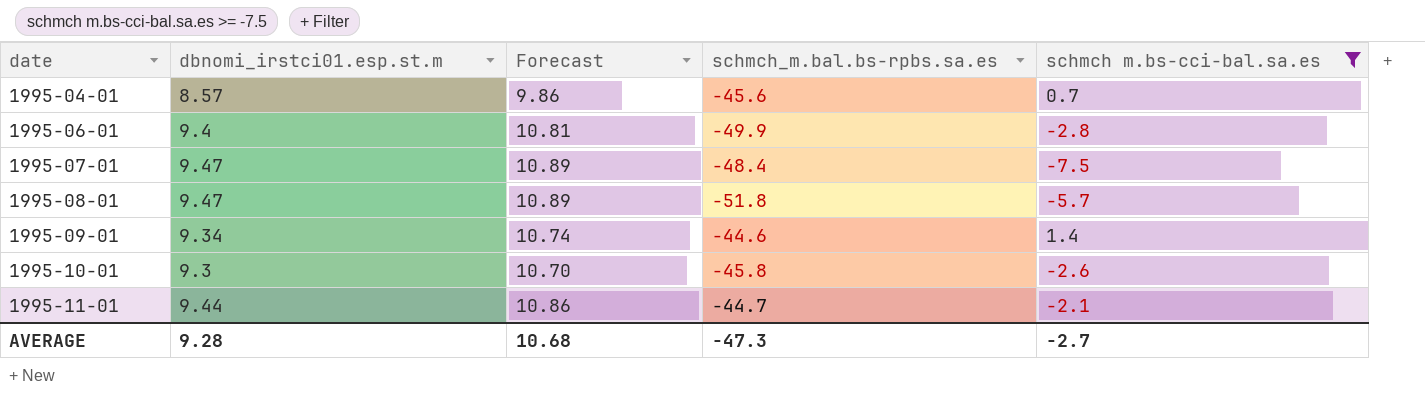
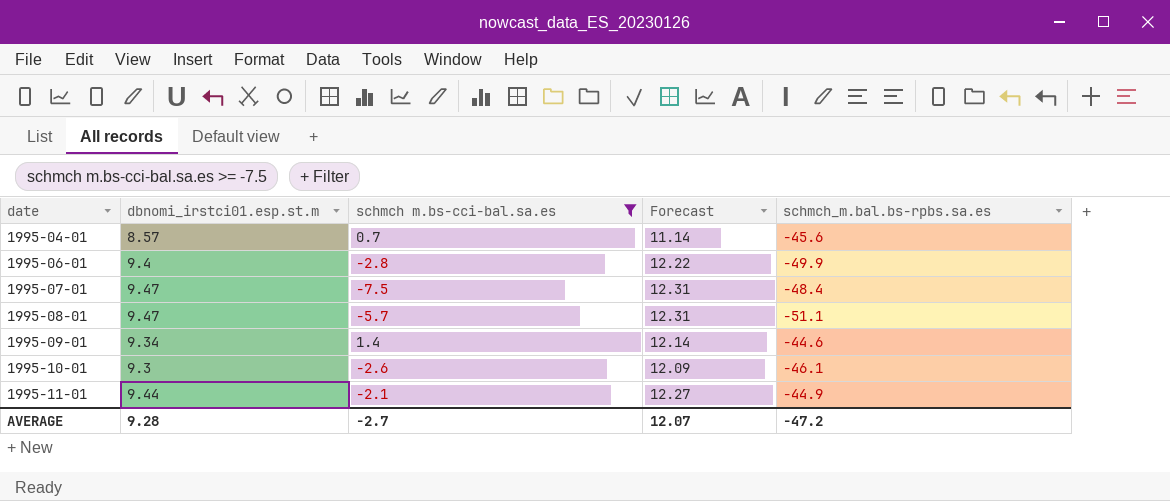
column schmch m.bs-cci-bal.sa.es | position: 5 -> 3
column Forecast | formula: [dbnomi_irstci01.esp.st.m] * 1.15 -> [dbnomi_irstci01.esp.st.m] * 1.3
1995-08-01 | schmch_m.bal.bs-rpbs.sa.es: -51.8 -> -51.1
1995-10-01 | schmch_m.bal.bs-rpbs.sa.es: -45.8 -> -46.1
1995-11-01 | schmch_m.bal.bs-rpbs.sa.es: -44.7 -> -44.9
AVERAGE | Forecast: 10.68 -> 12.07
AVERAGE | schmch_m.bal.bs-rpbs.sa.es: -47.3 -> -47.2

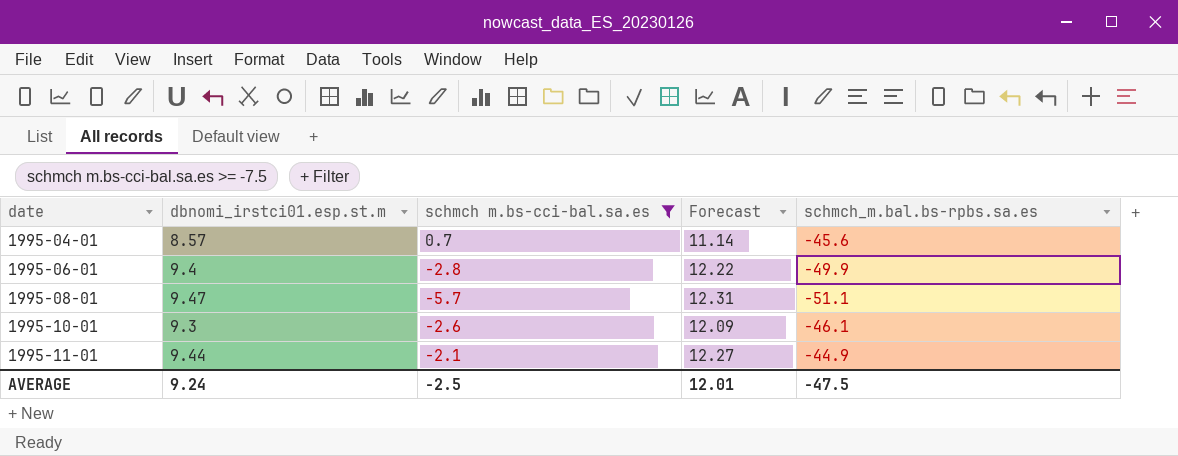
row 1995-07-01: 9.47 | -7.5 | 12.31 | -48.4 -> none
row 1995-09-01: 9.34 | 1.4 | 12.14 | -44.6 -> none
AVERAGE | dbnomi_irstci01.esp.st.m: 9.28 -> 9.24
AVERAGE | schmch m.bs-cci-bal.sa.es: -2.7 -> -2.5
AVERAGE | Forecast: 12.07 -> 12.01
AVERAGE | schmch_m.bal.bs-rpbs.sa.es: -47.2 -> -47.5

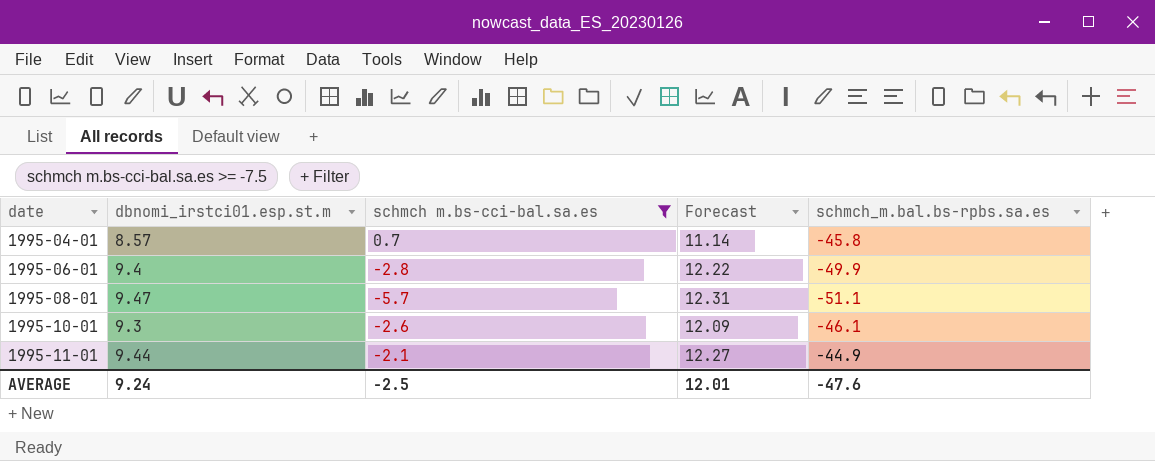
1995-04-01 | schmch_m.bal.bs-rpbs.sa.es: -45.6 -> -45.8
AVERAGE | schmch_m.bal.bs-rpbs.sa.es: -47.5 -> -47.6

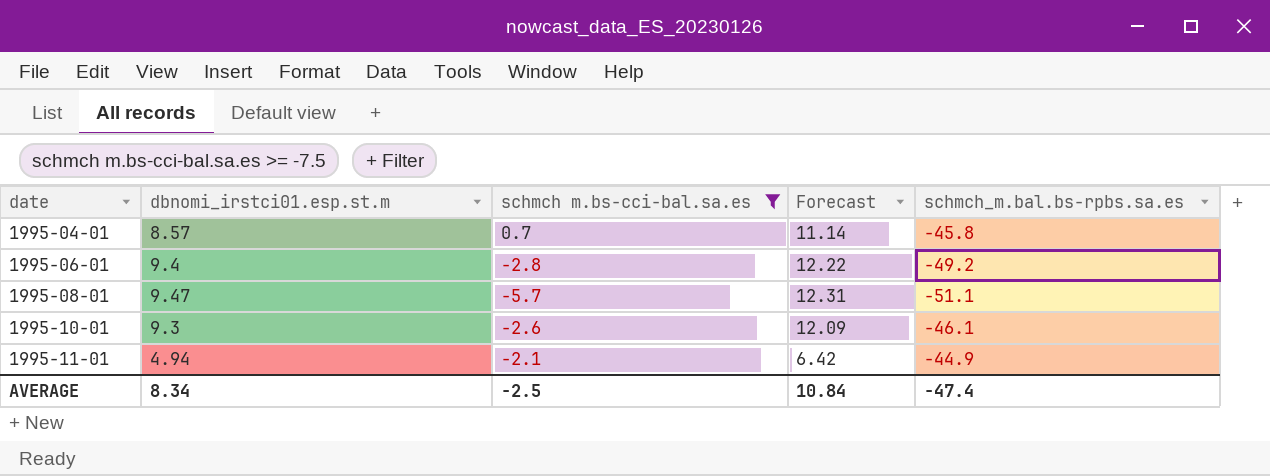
1995-06-01 | schmch_m.bal.bs-rpbs.sa.es: -49.9 -> -49.2
1995-11-01 | dbnomi_irstci01.esp.st.m: 9.44 -> 4.94
1995-11-01 | Forecast: 12.27 -> 6.42
AVERAGE | dbnomi_irstci01.esp.st.m: 9.24 -> 8.34
AVERAGE | Forecast: 12.01 -> 10.84
AVERAGE | schmch_m.bal.bs-rpbs.sa.es: -47.6 -> -47.4

